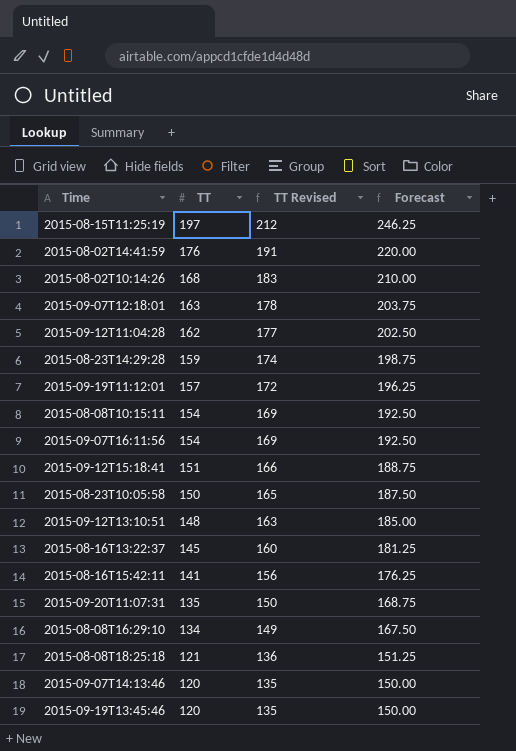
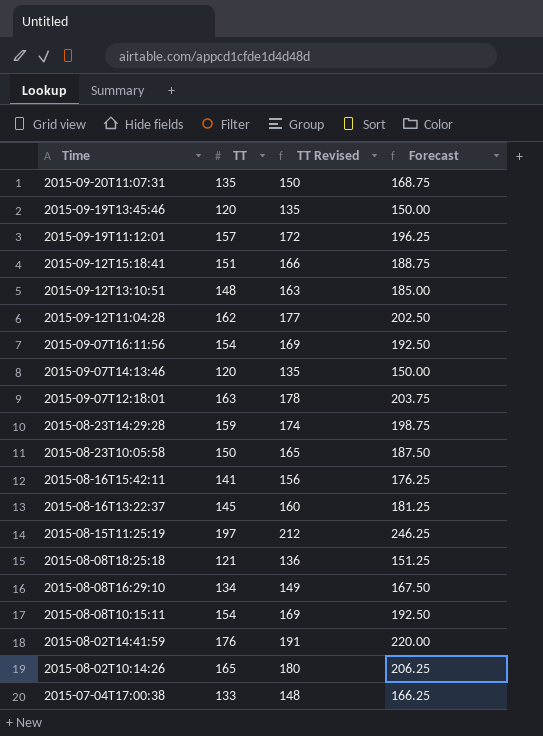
row order: TT descending -> Time descending
2015-08-02T10:14:26 | TT: 168 -> 165
2015-08-02T10:14:26 | TT Revised: 183 -> 180
2015-08-02T10:14:26 | Forecast: 210.00 -> 206.25
row 2015-07-04T17:00:38: none -> 133 | 148 | 166.25

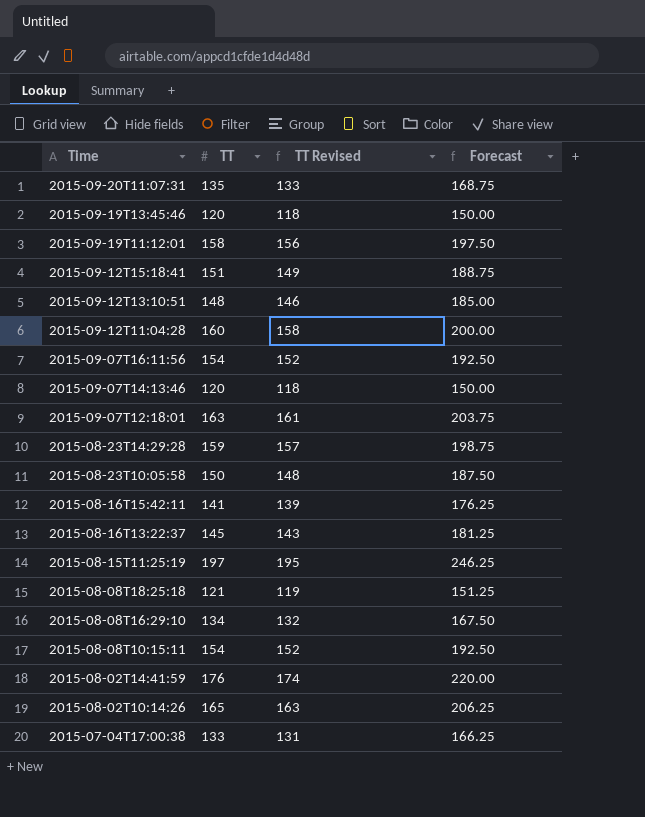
column TT Revised | formula: [TT] + 15 -> [TT] - 2
2015-09-19T11:12:01 | TT: 157 -> 158
2015-09-19T11:12:01 | Forecast: 196.25 -> 197.50
2015-09-12T11:04:28 | TT: 162 -> 160
2015-09-12T11:04:28 | Forecast: 202.50 -> 200.00

